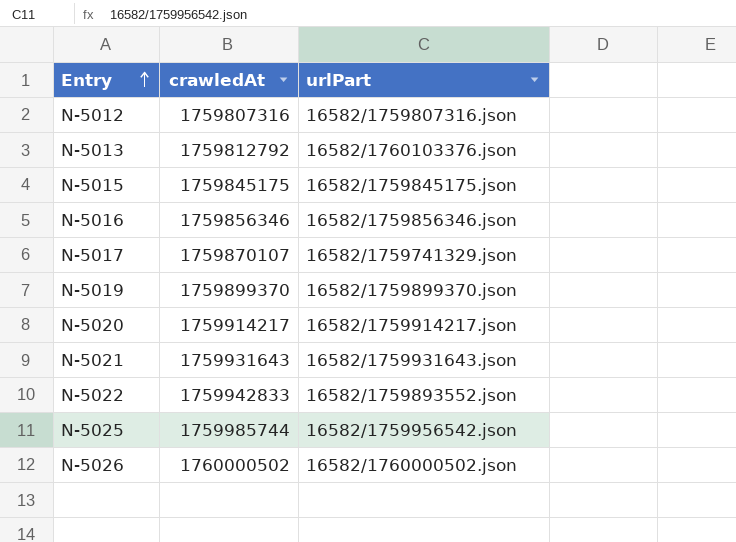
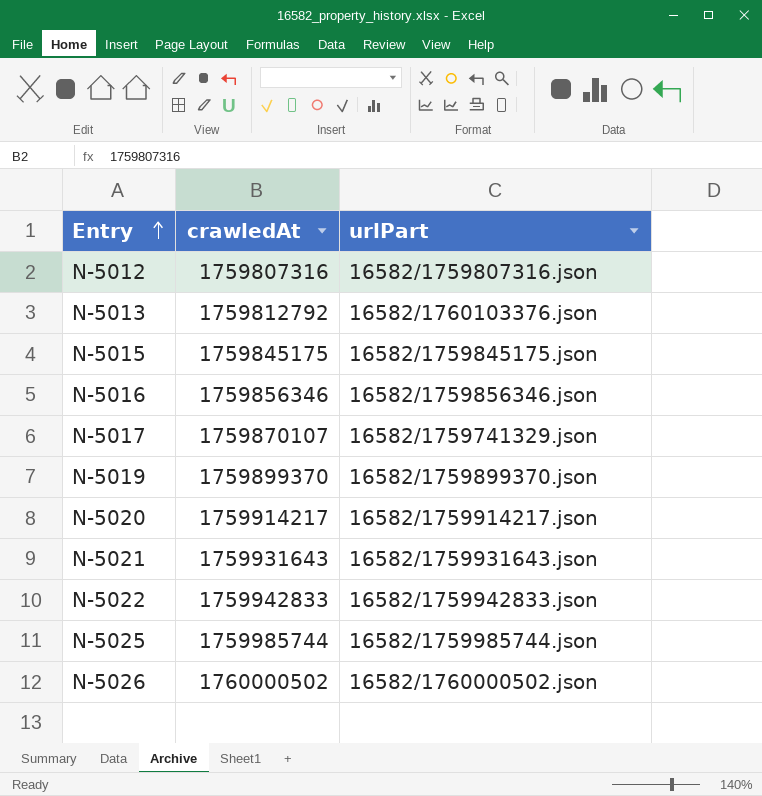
N-5022 | urlPart: 16582/1759893552.json -> 16582/1759942833.json
N-5025 | urlPart: 16582/1759956542.json -> 16582/1759985744.json

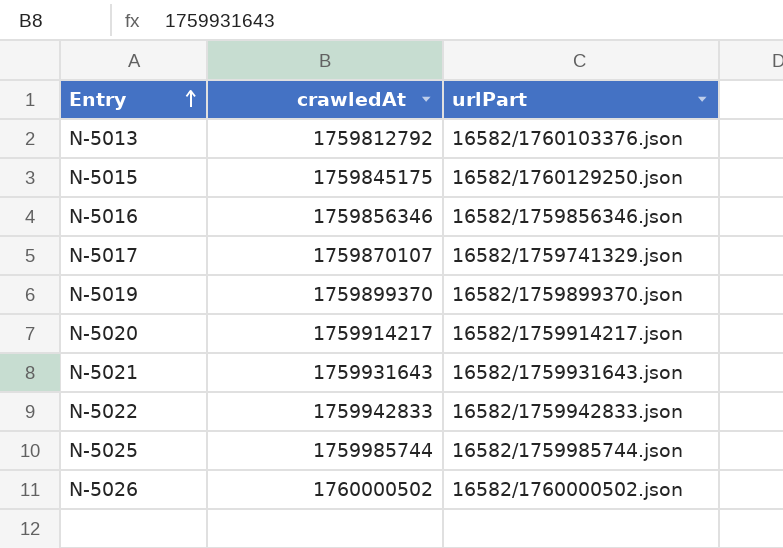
row N-5012: 1759807316 | 16582/1759807316.json -> none
N-5015 | urlPart: 16582/1759845175.json -> 16582/1760129250.json

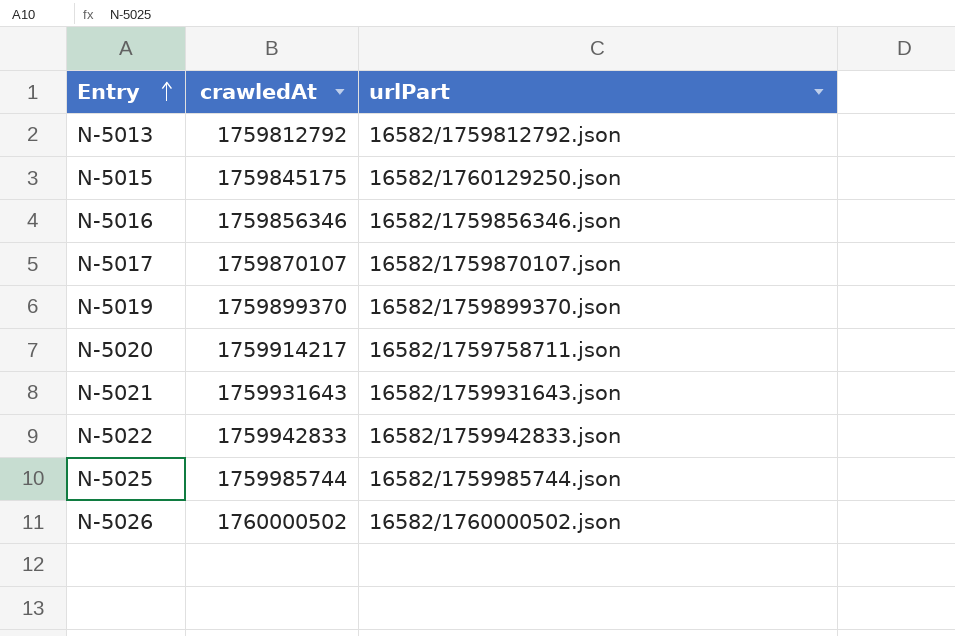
N-5013 | urlPart: 16582/1760103376.json -> 16582/1759812792.json
N-5017 | urlPart: 16582/1759741329.json -> 16582/1759870107.json
N-5020 | urlPart: 16582/1759914217.json -> 16582/1759758711.json

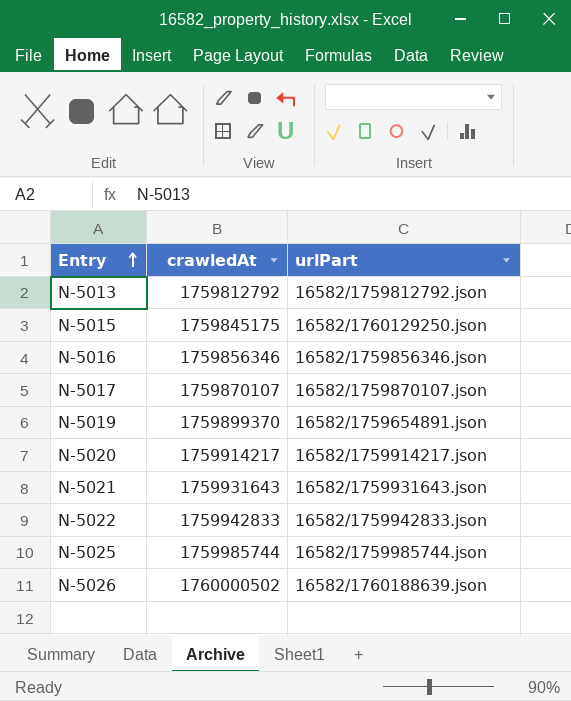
N-5019 | urlPart: 16582/1759899370.json -> 16582/1759654891.json
N-5020 | urlPart: 16582/1759758711.json -> 16582/1759914217.json
N-5026 | urlPart: 16582/1760000502.json -> 16582/1760188639.json

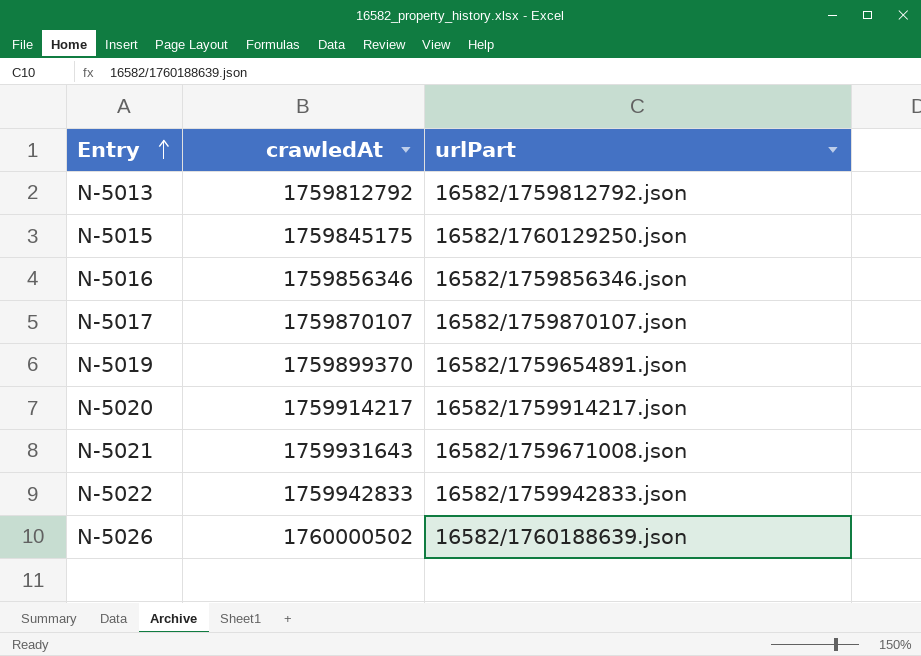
row N-5025: 1759985744 | 16582/1759985744.json -> none
N-5021 | urlPart: 16582/1759931643.json -> 16582/1759671008.json

